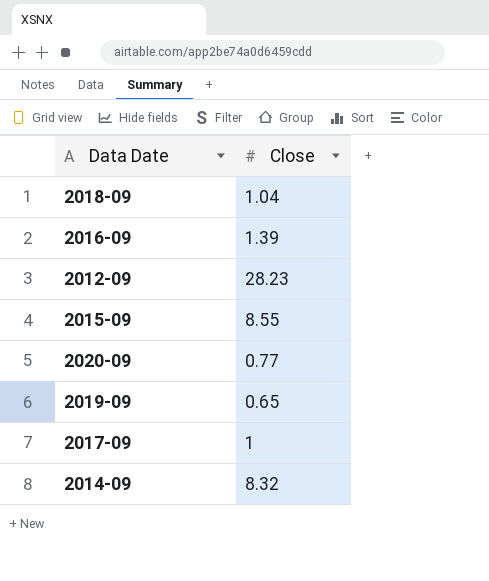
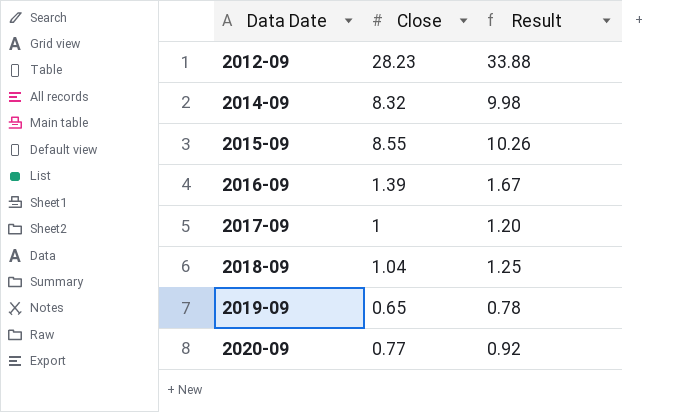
row order: none -> Data Date ascending
column Result | formula: none -> [Close] * 1.2

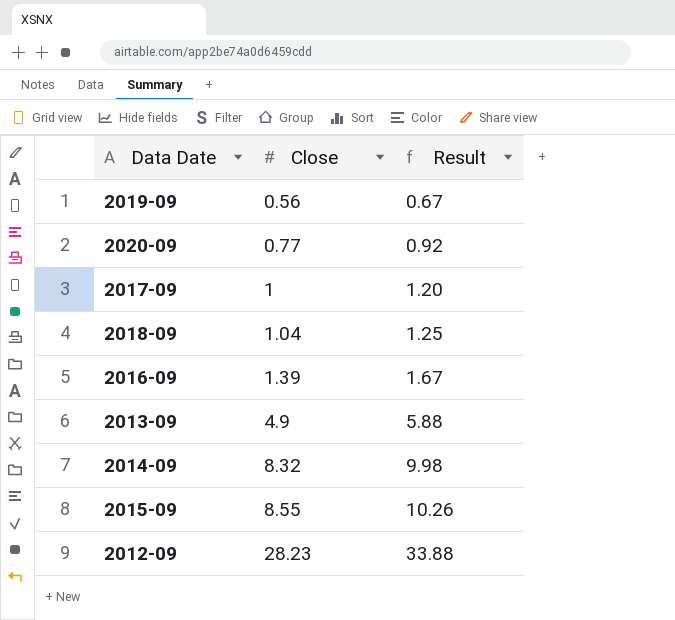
row order: Data Date ascending -> Close ascending
2019-09 | Close: 0.65 -> 0.56
2019-09 | Result: 0.78 -> 0.67
row 2013-09: none -> 4.9 | 5.88

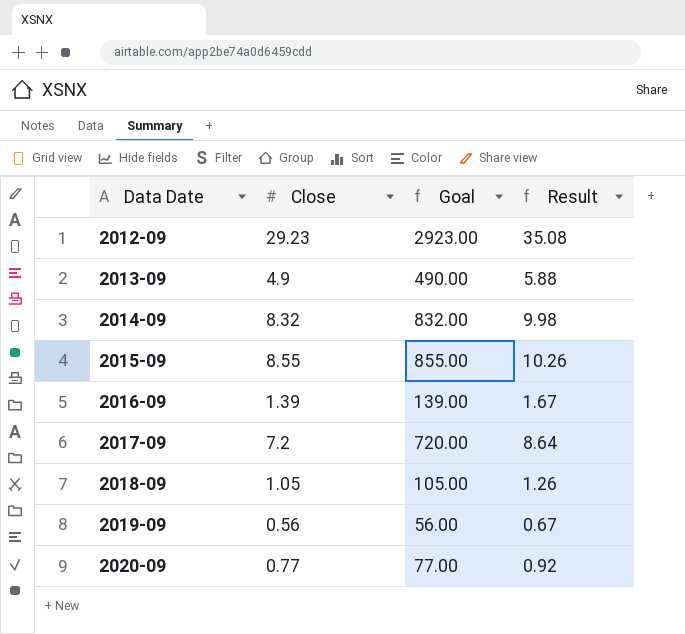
row order: Close ascending -> Data Date ascending
column Goal | formula: none -> [Close] * 100
2012-09 | Close: 28.23 -> 29.23
2012-09 | Result: 33.88 -> 35.08
2017-09 | Close: 1 -> 7.2
2017-09 | Result: 1.20 -> 8.64
2018-09 | Close: 1.04 -> 1.05
2018-09 | Result: 1.25 -> 1.26

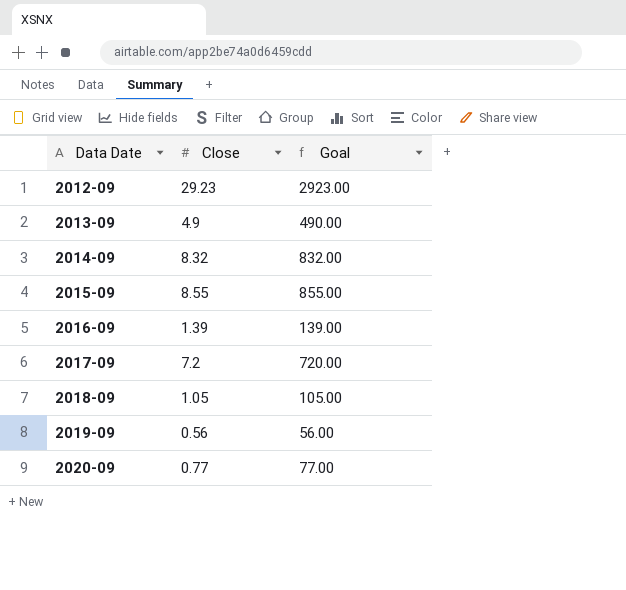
column Result | formula: [Close] * 1.2 -> none

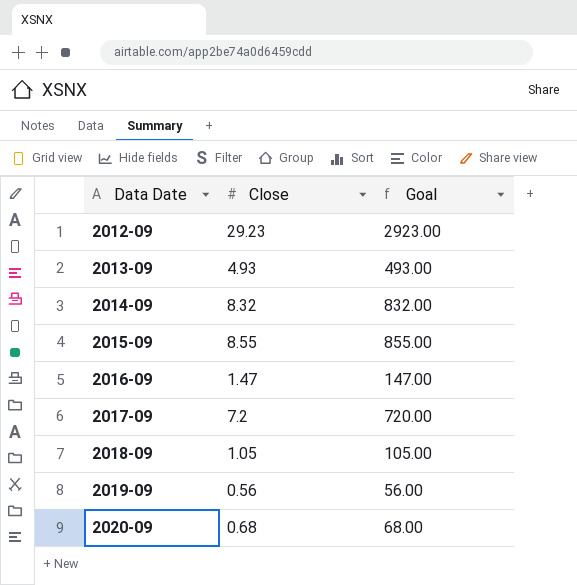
2013-09 | Close: 4.9 -> 4.93
2013-09 | Goal: 490.00 -> 493.00
2016-09 | Close: 1.39 -> 1.47
2016-09 | Goal: 139.00 -> 147.00
2020-09 | Close: 0.77 -> 0.68
2020-09 | Goal: 77.00 -> 68.00

